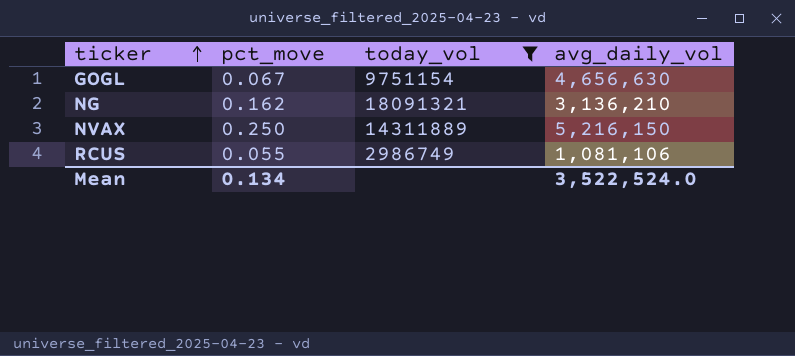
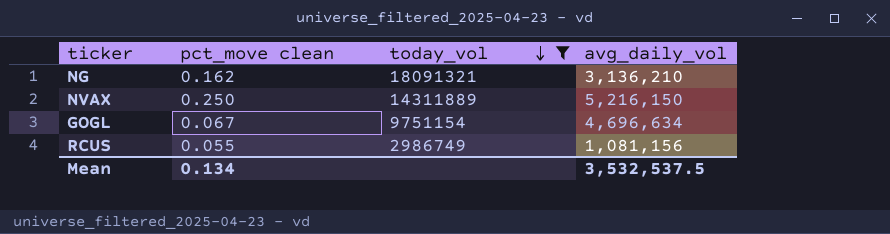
row order: ticker ascending -> today_vol descending
column name: pct_move -> pct_move clean
GOGL | avg_daily_vol: 4,656,630 -> 4,696,634
RCUS | avg_daily_vol: 1,081,106 -> 1,081,156
Mean | avg_daily_vol: 3,522,524.0 -> 3,532,537.5

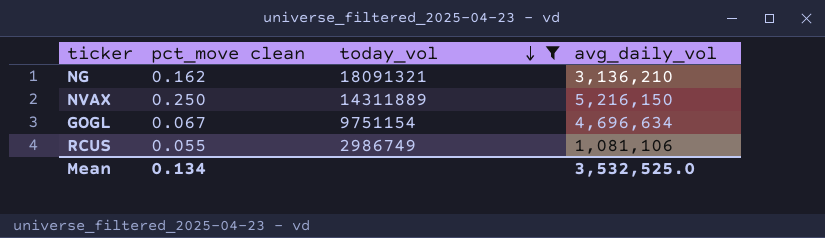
RCUS | avg_daily_vol: 1,081,156 -> 1,081,106
Mean | avg_daily_vol: 3,532,537.5 -> 3,532,525.0

